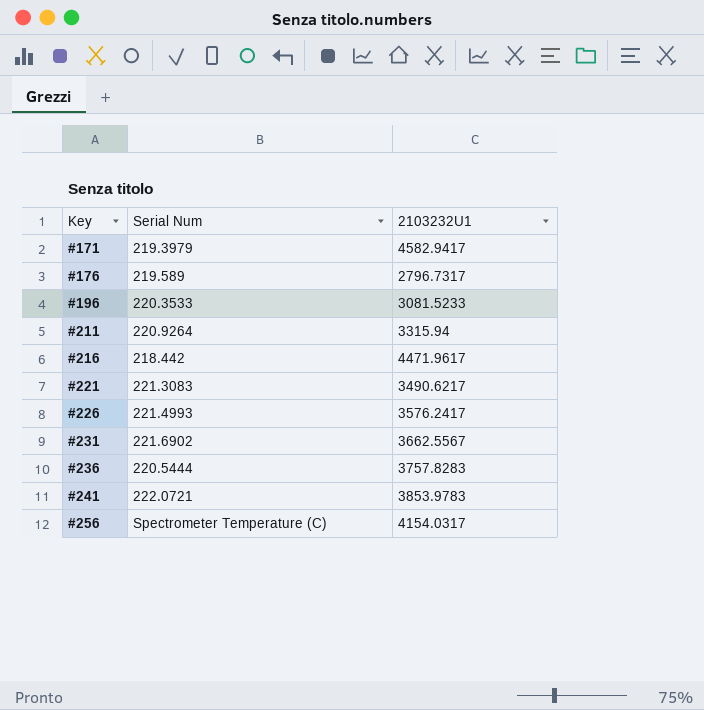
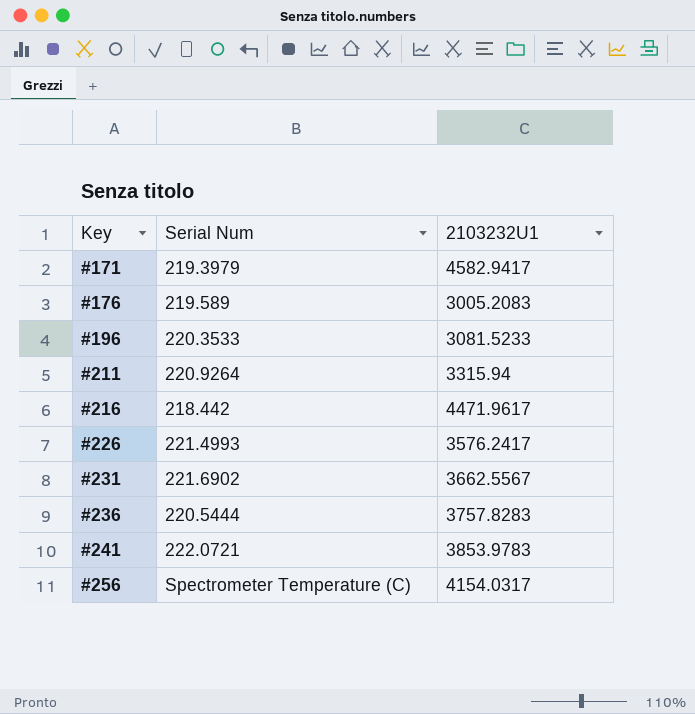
row #221: 221.3083 | 3490.6217 -> none
#176 | 2103232U1: 2796.7317 -> 3005.2083

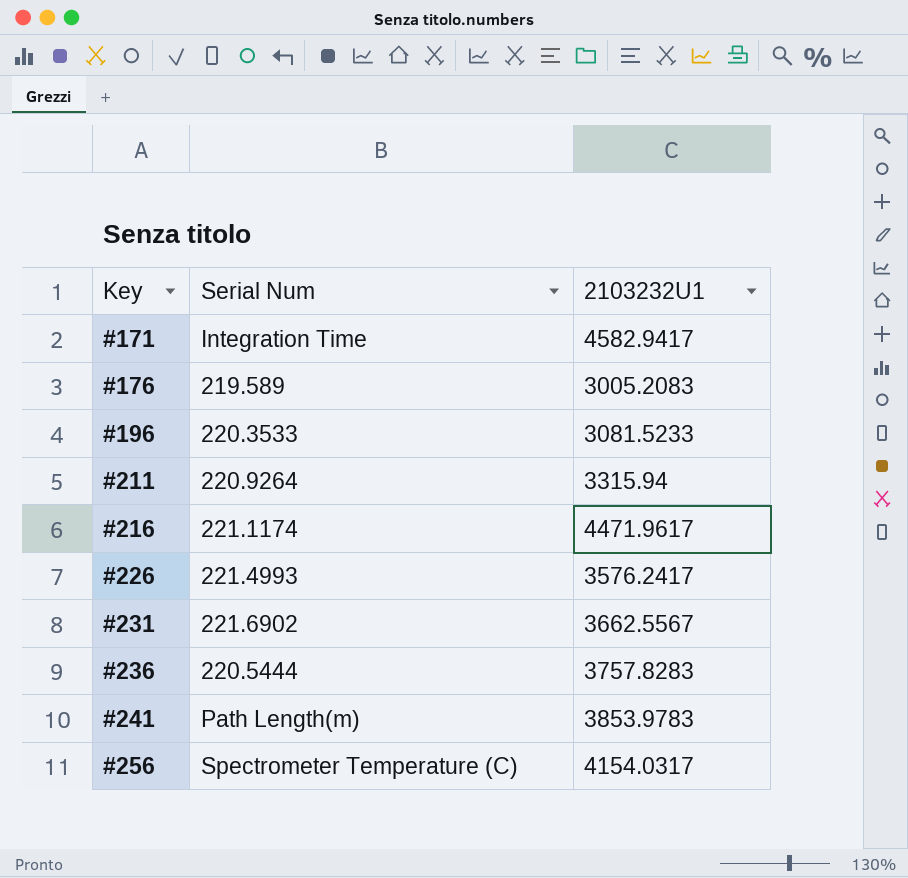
#171 | Serial Num: 219.3979 -> Integration Time
#216 | Serial Num: 218.442 -> 221.1174
#241 | Serial Num: 222.0721 -> Path Length(m)

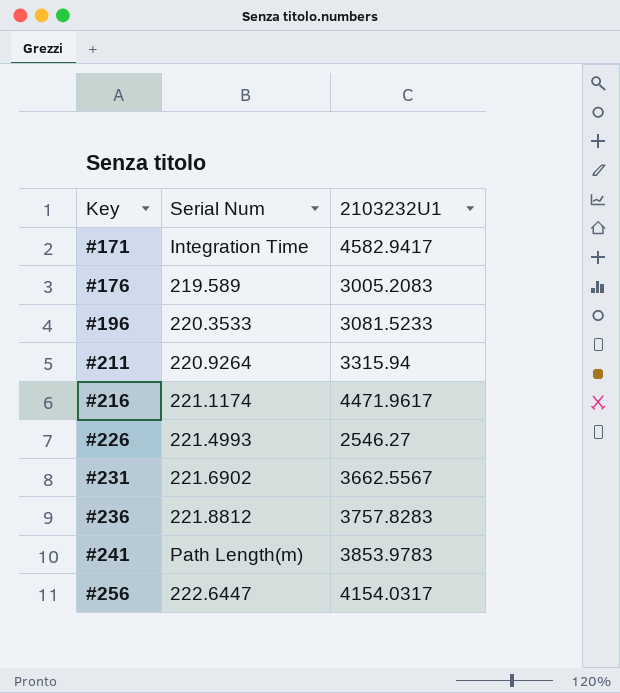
#226 | 2103232U1: 3576.2417 -> 2546.27
#236 | Serial Num: 220.5444 -> 221.8812
#256 | Serial Num: Spectrometer Temperature (C) -> 222.6447

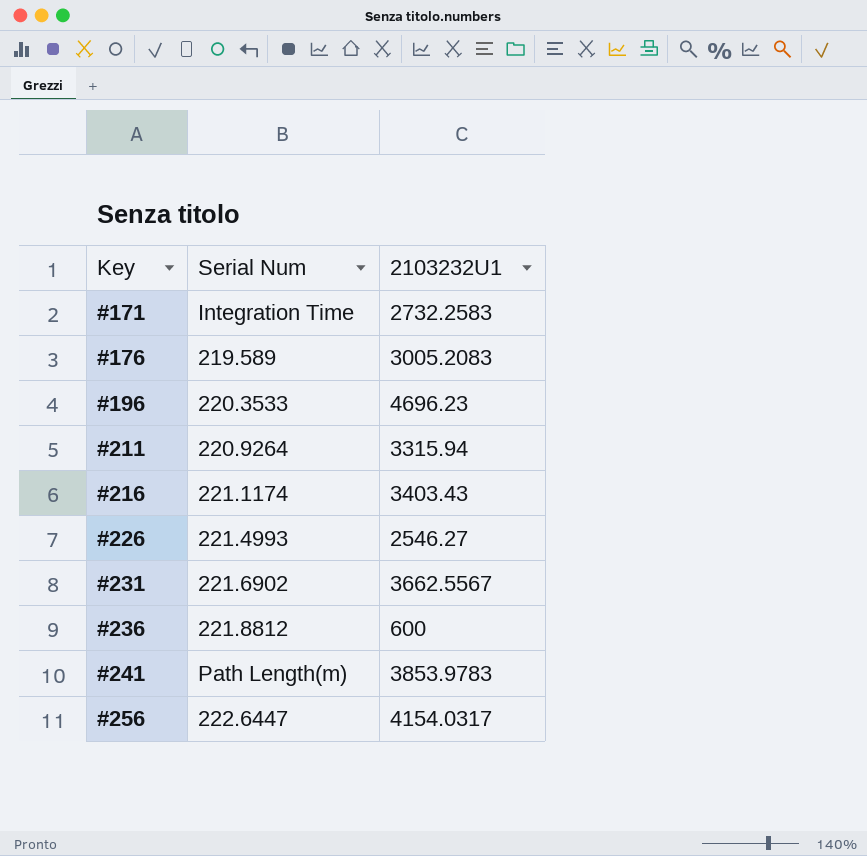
#171 | 2103232U1: 4582.9417 -> 2732.2583
#196 | 2103232U1: 3081.5233 -> 4696.23
#216 | 2103232U1: 4471.9617 -> 3403.43
#236 | 2103232U1: 3757.8283 -> 600

